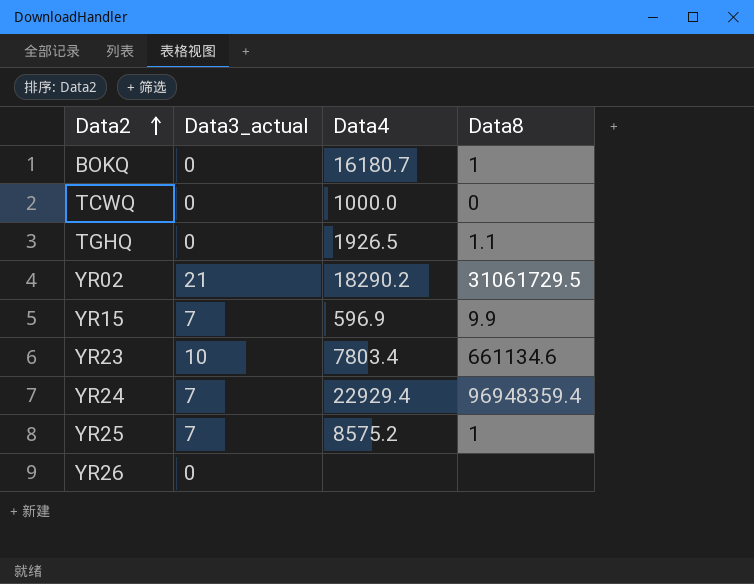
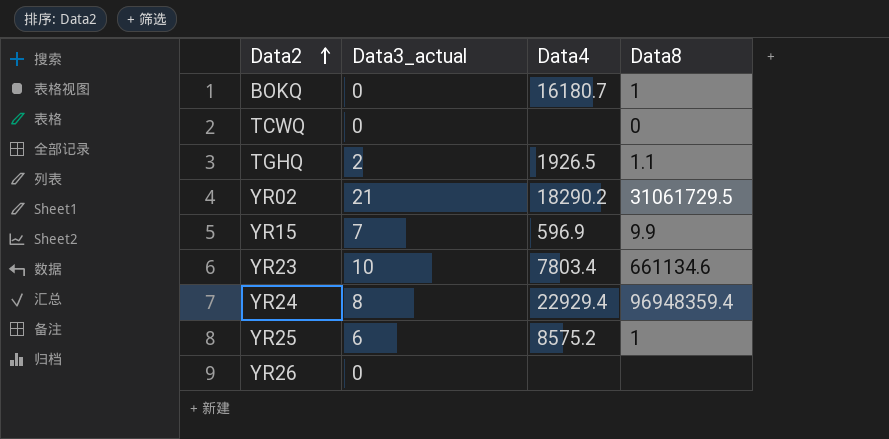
TCWQ | Data4: 1000.0 -> none
TGHQ | Data3_actual: 0 -> 2
YR24 | Data3_actual: 7 -> 8
YR25 | Data3_actual: 7 -> 6

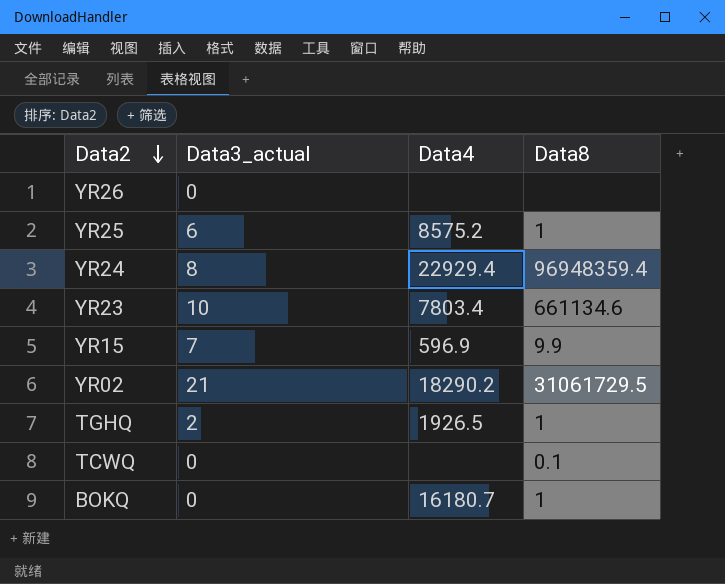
row order: Data2 ascending -> Data2 descending
TGHQ | Data8: 1.1 -> 1
TCWQ | Data8: 0 -> 0.1

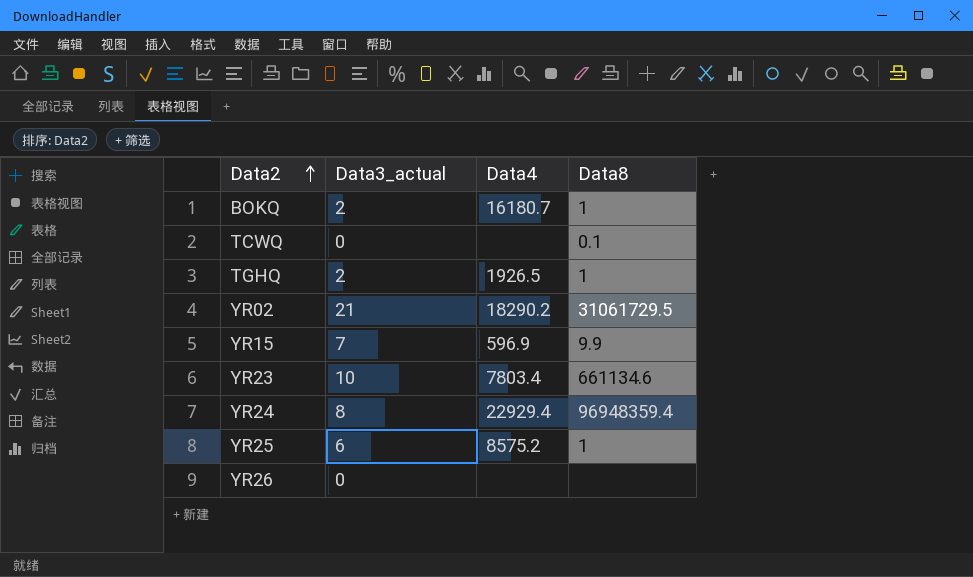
row order: Data2 descending -> Data2 ascending
BOKQ | Data3_actual: 0 -> 2

